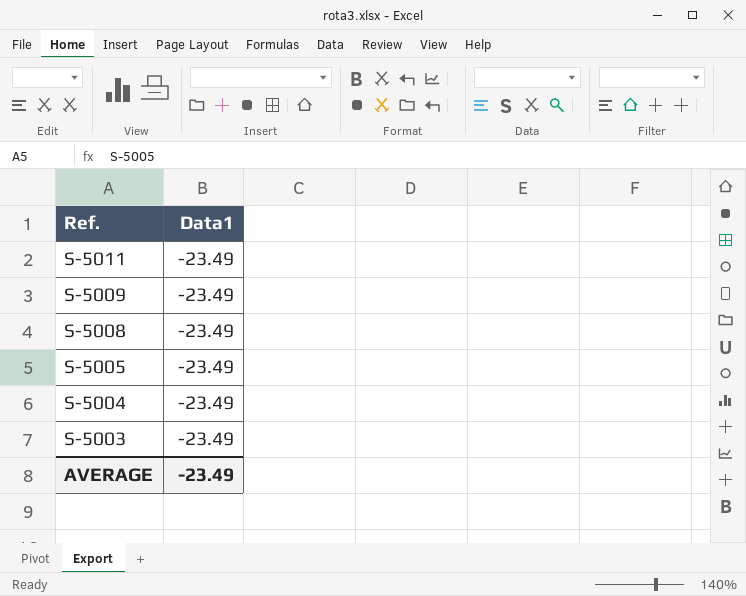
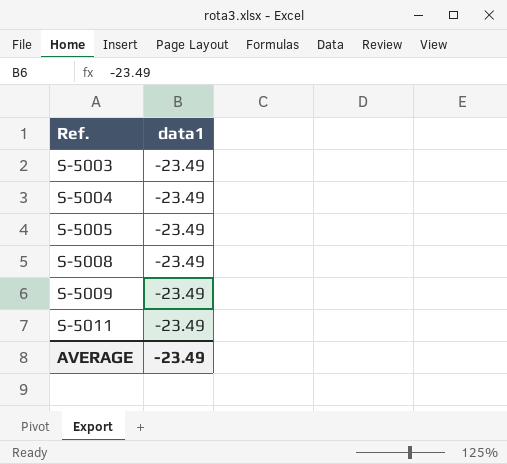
row order: Ref. descending -> Ref. ascending
column name: Data1 -> data1

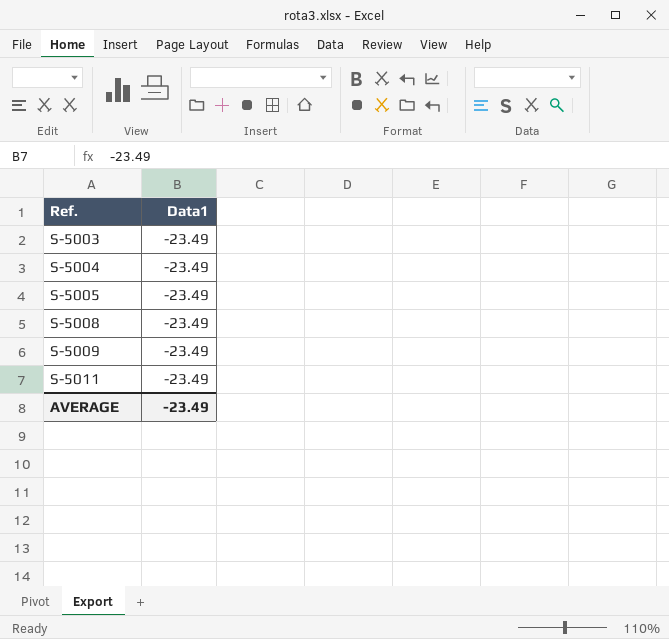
column name: data1 -> Data1

